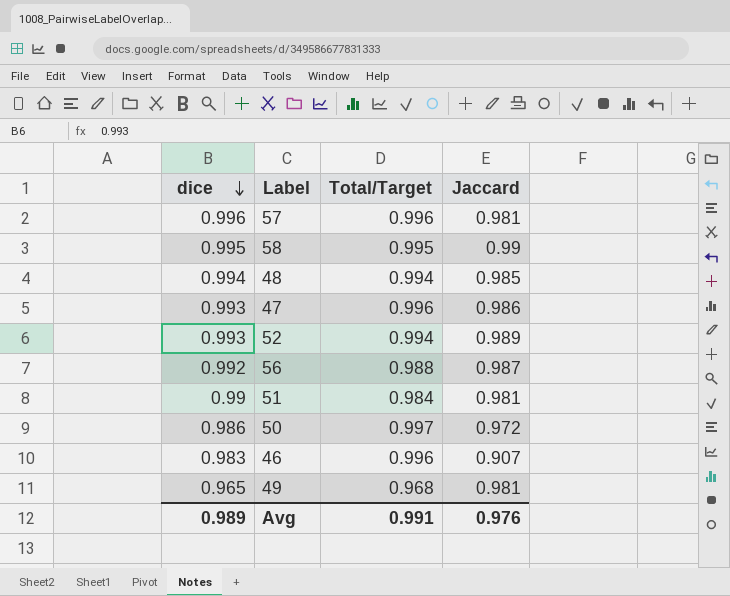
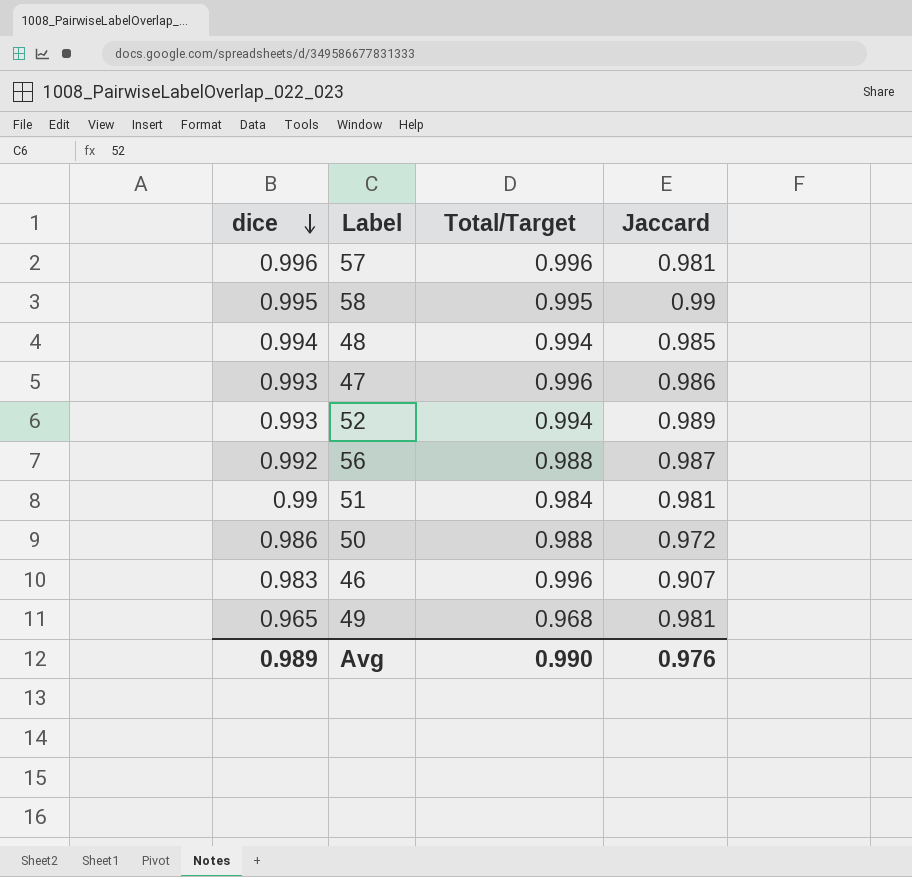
50 | Total/Target: 0.997 -> 0.988
Avg | Total/Target: 0.991 -> 0.990

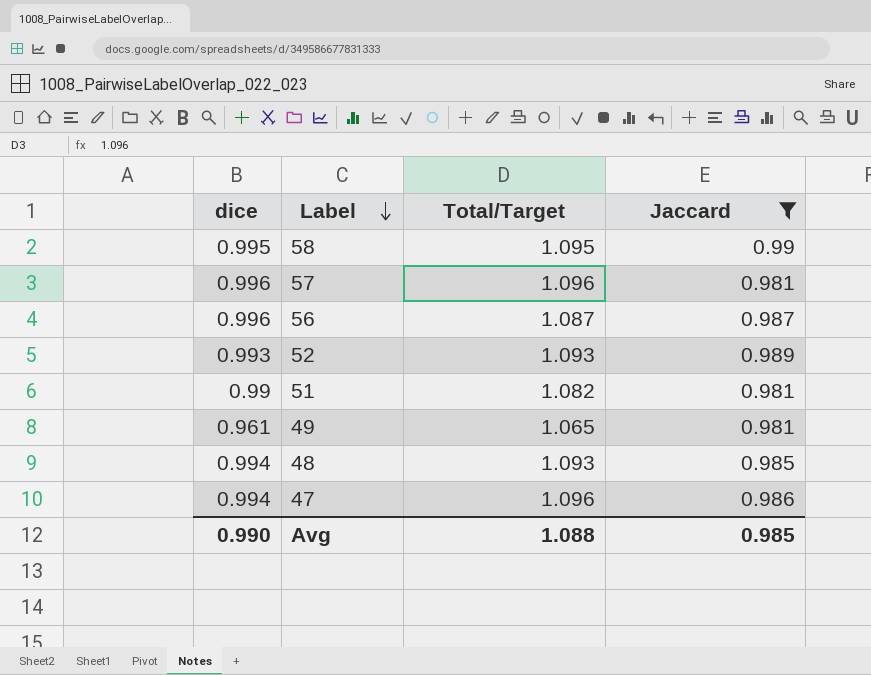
filter: none -> Jaccard >= 0.981
row order: dice descending -> Label descending
58 | Total/Target: 0.995 -> 1.095
57 | Total/Target: 0.996 -> 1.096
56 | dice: 0.992 -> 0.996
56 | Total/Target: 0.988 -> 1.087
52 | Total/Target: 0.994 -> 1.093
51 | Total/Target: 0.984 -> 1.082
49 | dice: 0.965 -> 0.961
49 | Total/Target: 0.968 -> 1.065
48 | Total/Target: 0.994 -> 1.093
47 | dice: 0.993 -> 0.994
47 | Total/Target: 0.996 -> 1.096
Avg | dice: 0.989 -> 0.990
Avg | Total/Target: 0.990 -> 1.088
Avg | Jaccard: 0.976 -> 0.985

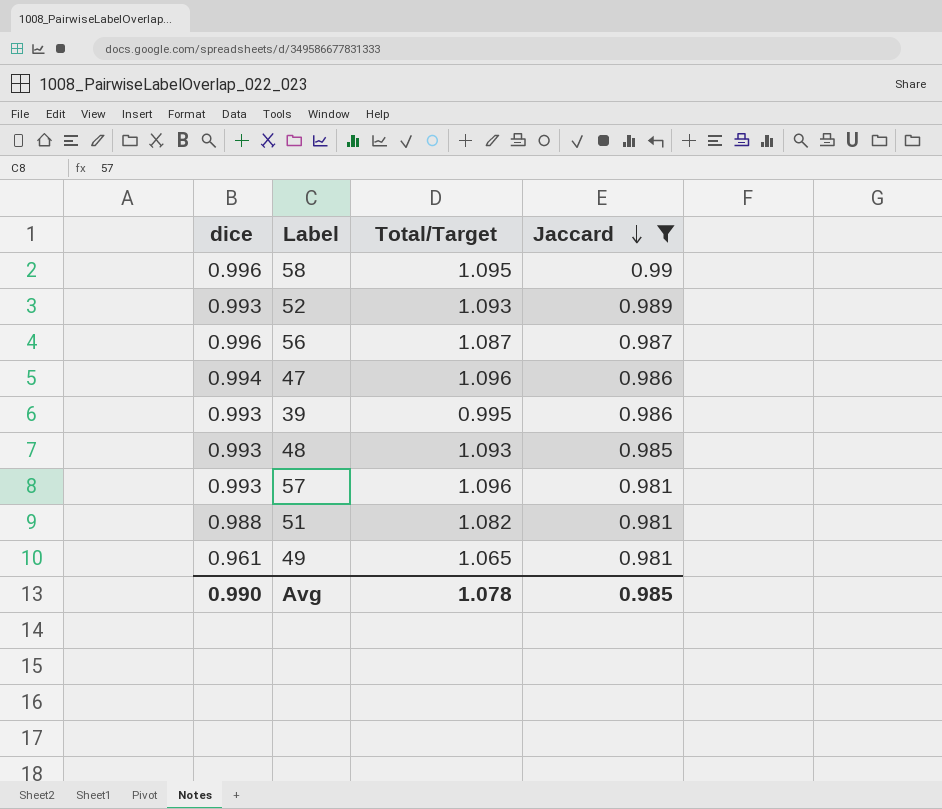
row order: Label descending -> Jaccard descending
58 | dice: 0.995 -> 0.996
row 39: none -> 0.993 | 0.995 | 0.986
48 | dice: 0.994 -> 0.993
57 | dice: 0.996 -> 0.993
51 | dice: 0.99 -> 0.988
Avg | Total/Target: 1.088 -> 1.078

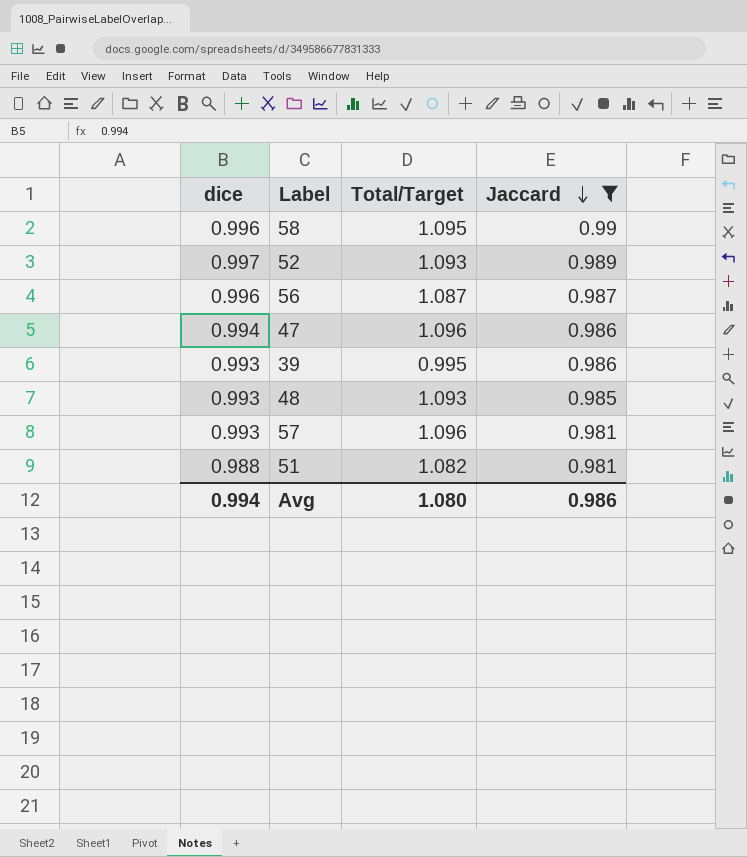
row 49: 0.961 | 1.065 | 0.981 -> none
52 | dice: 0.993 -> 0.997
Avg | dice: 0.990 -> 0.994
Avg | Total/Target: 1.078 -> 1.080
Avg | Jaccard: 0.985 -> 0.986

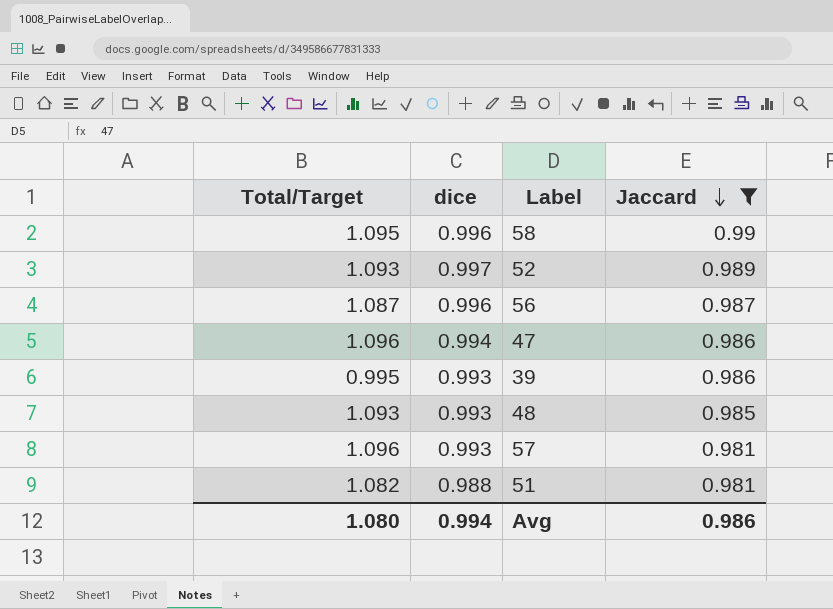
column Total/Target | position: 3 -> 1

